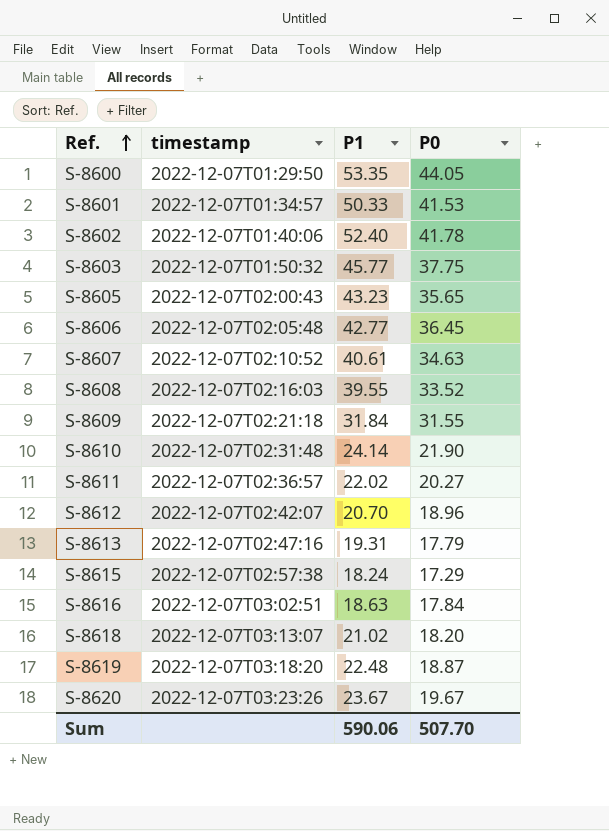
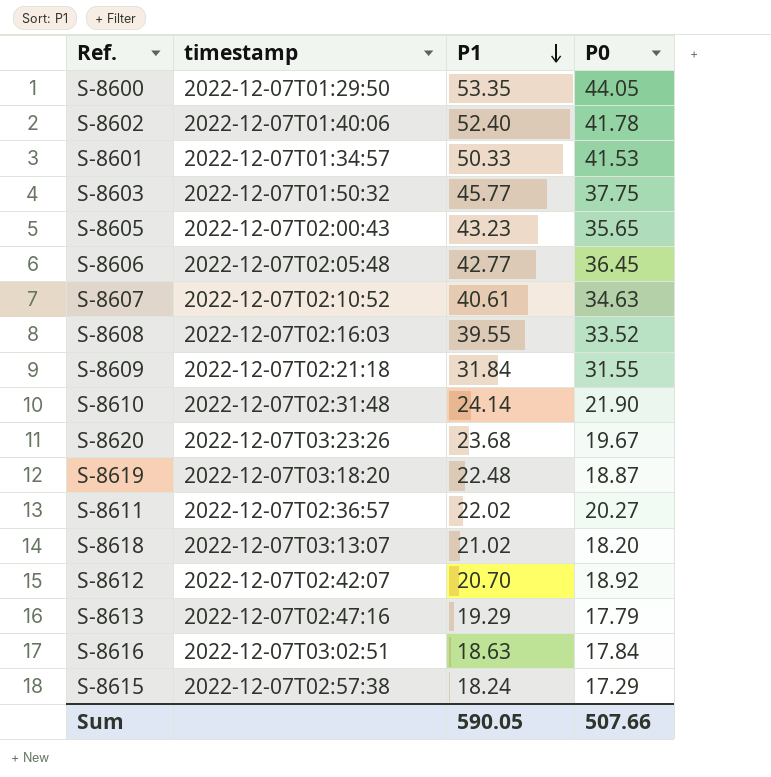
row order: Ref. ascending -> P1 descending
S-8620 | P1: 23.67 -> 23.68
S-8612 | P0: 18.96 -> 18.92
S-8613 | P1: 19.31 -> 19.29
Sum | P1: 590.06 -> 590.05
Sum | P0: 507.70 -> 507.66

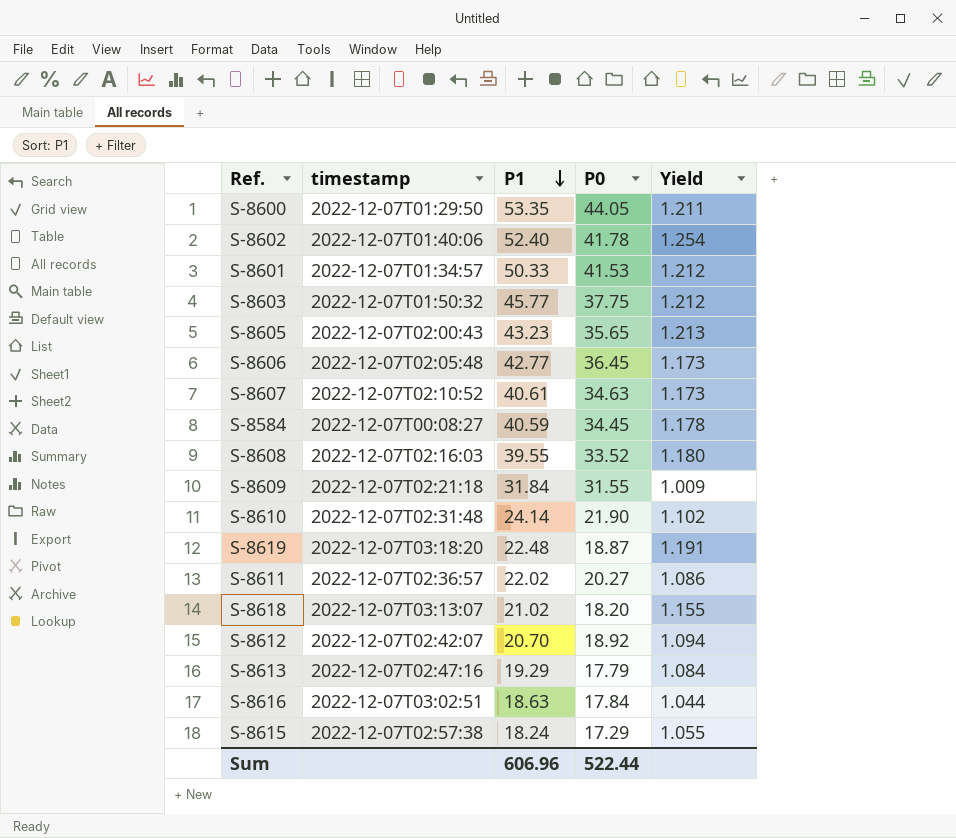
column Yield | formula: none -> [P1] / [P0]
row S-8620: 2022-12-07T03:23:26 | 23.68 | 19.67 -> none
row S-8584: none -> 2022-12-07T00:08:27 | 40.59 | 34.45 | 1.178
Sum | P1: 590.05 -> 606.96
Sum | P0: 507.66 -> 522.44

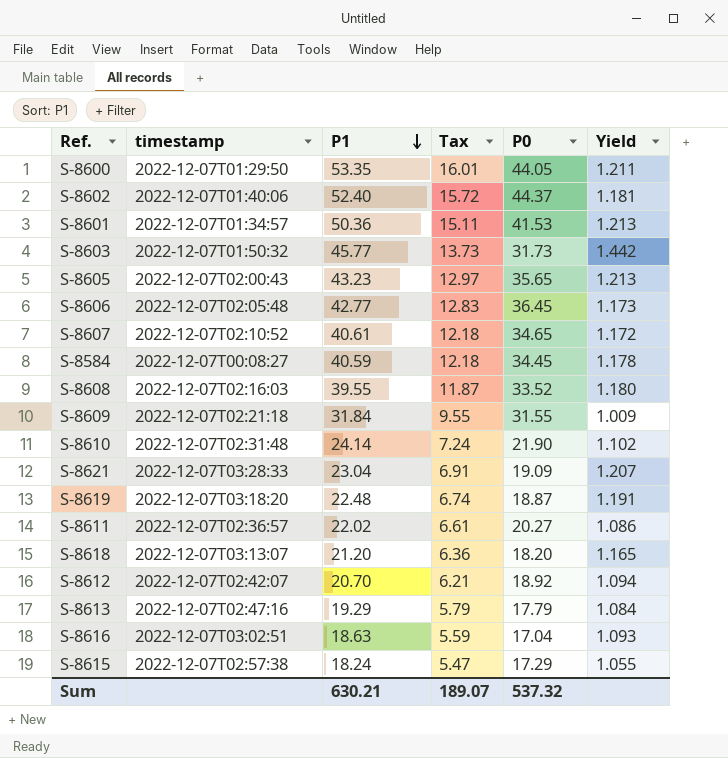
column Tax | formula: none -> [P1] * 0.3
S-8602 | P0: 41.78 -> 44.37
S-8602 | Yield: 1.254 -> 1.181
S-8601 | P1: 50.33 -> 50.36
S-8601 | Yield: 1.212 -> 1.213
S-8603 | P0: 37.75 -> 31.73
S-8603 | Yield: 1.212 -> 1.442
S-8607 | P0: 34.63 -> 34.65
S-8607 | Yield: 1.173 -> 1.172
row S-8621: none -> 2022-12-07T03:28:33 | 23.04 | 6.91 | 19.09 | 1.207
S-8618 | P1: 21.02 -> 21.20
S-8618 | Yield: 1.155 -> 1.165
S-8616 | P0: 17.84 -> 17.04
S-8616 | Yield: 1.044 -> 1.093
Sum | P1: 606.96 -> 630.21
Sum | P0: 522.44 -> 537.32

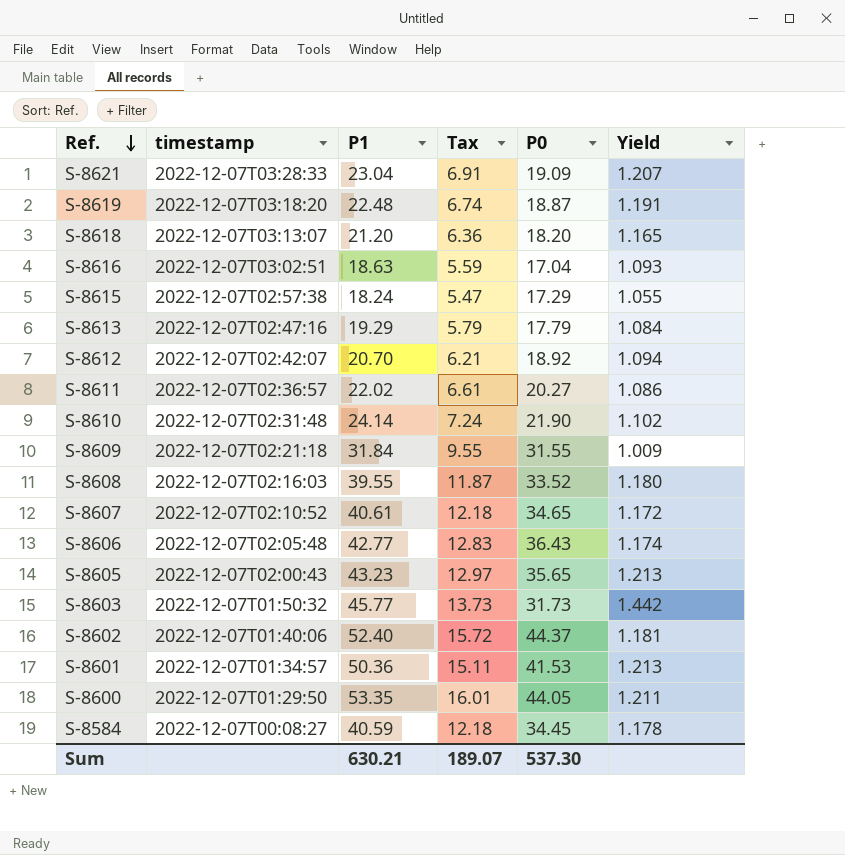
row order: P1 descending -> Ref. descending
S-8606 | P0: 36.45 -> 36.43
S-8606 | Yield: 1.173 -> 1.174
Sum | P0: 537.32 -> 537.30

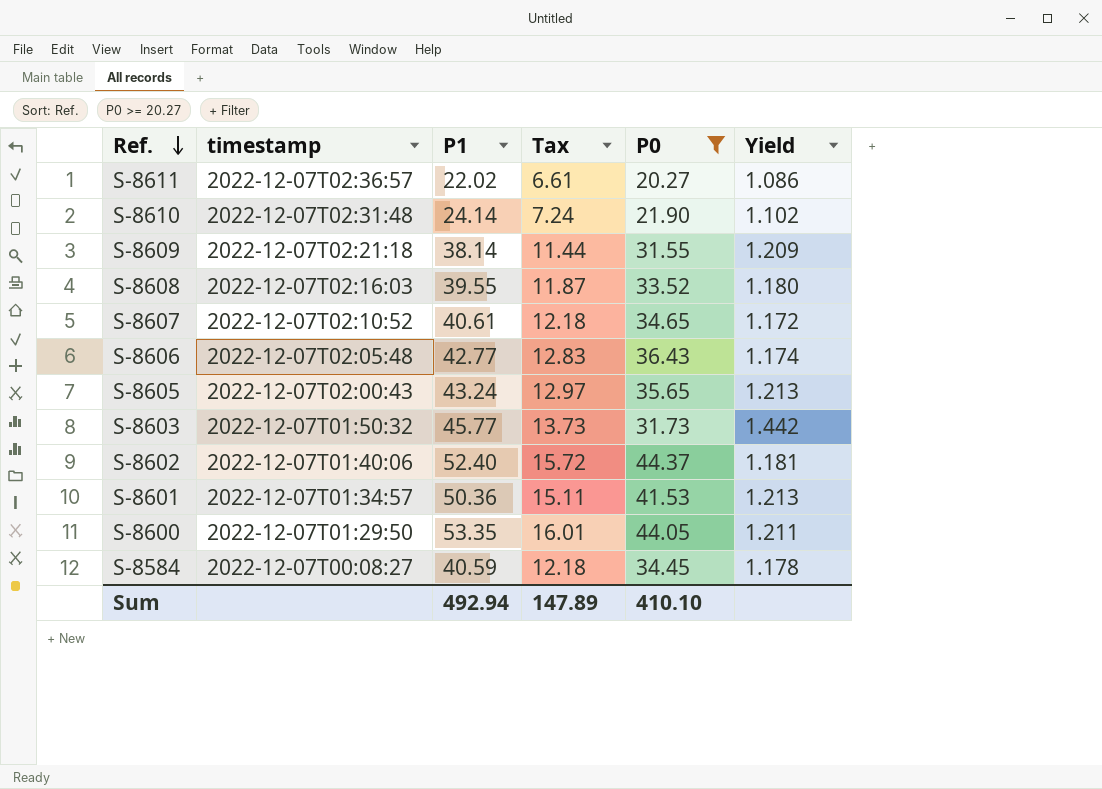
filter: none -> P0 >= 20.27
S-8609 | P1: 31.84 -> 38.14
S-8609 | Tax: 9.55 -> 11.44
S-8609 | Yield: 1.009 -> 1.209
S-8605 | P1: 43.23 -> 43.24
Sum | P1: 630.21 -> 492.94
Sum | Tax: 189.07 -> 147.89
Sum | P0: 537.30 -> 410.10

